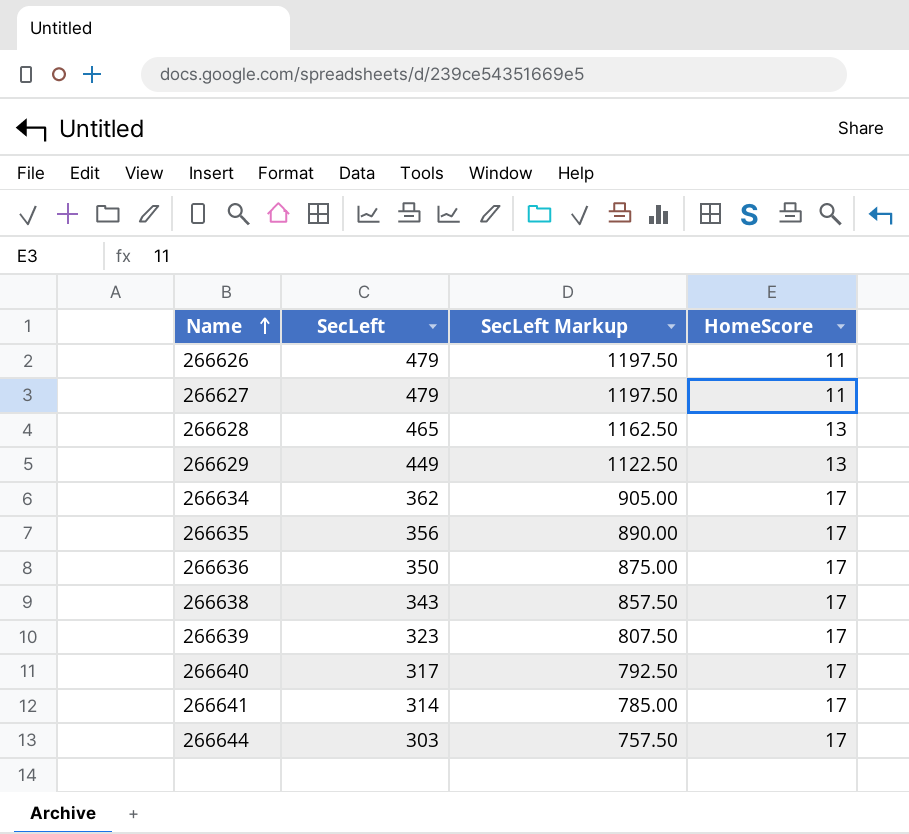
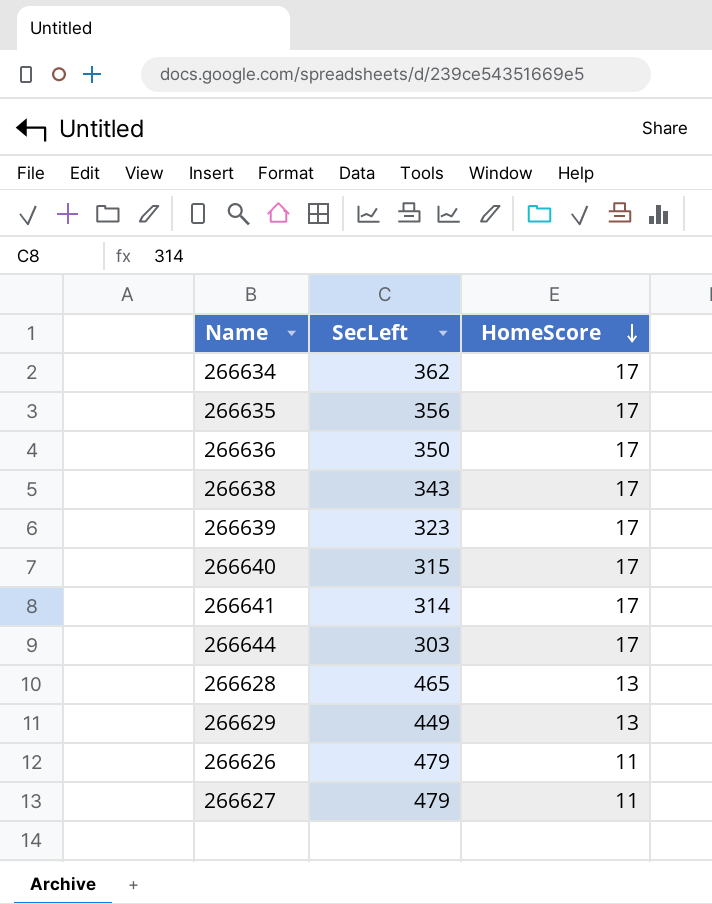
row order: Name ascending -> HomeScore descending
column SecLeft Markup | formula: [SecLeft] * 2.5 -> none
266640 | SecLeft: 317 -> 315

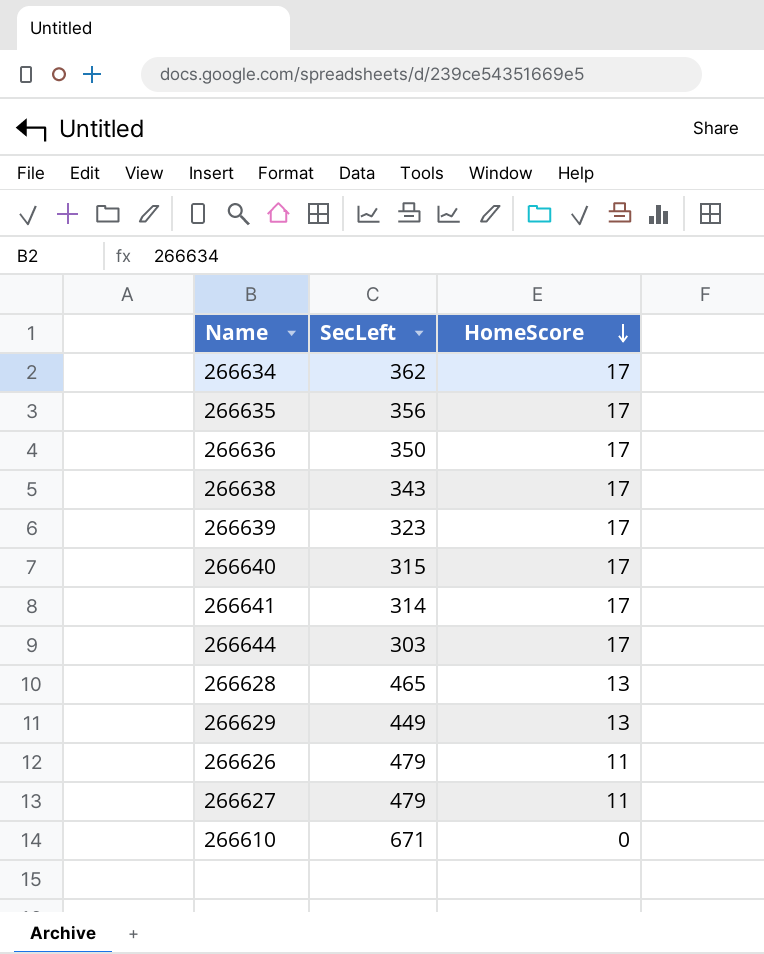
row 266610: none -> 671 | 0

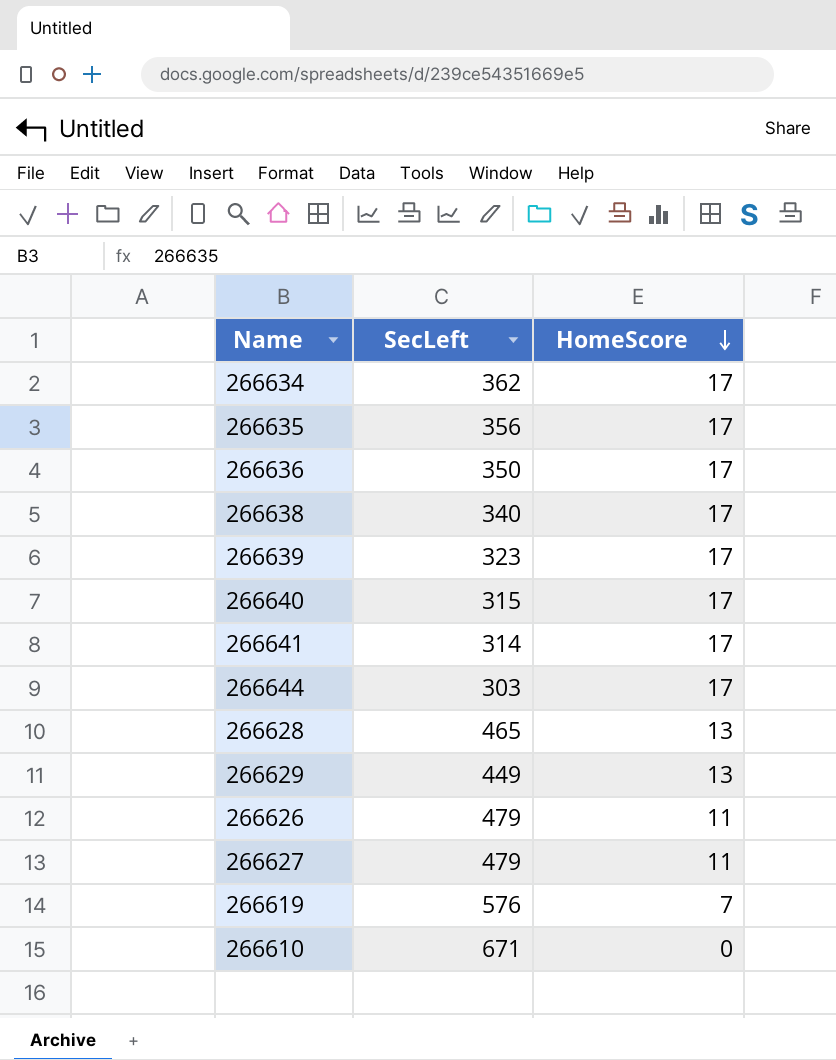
266638 | SecLeft: 343 -> 340
row 266619: none -> 576 | 7

